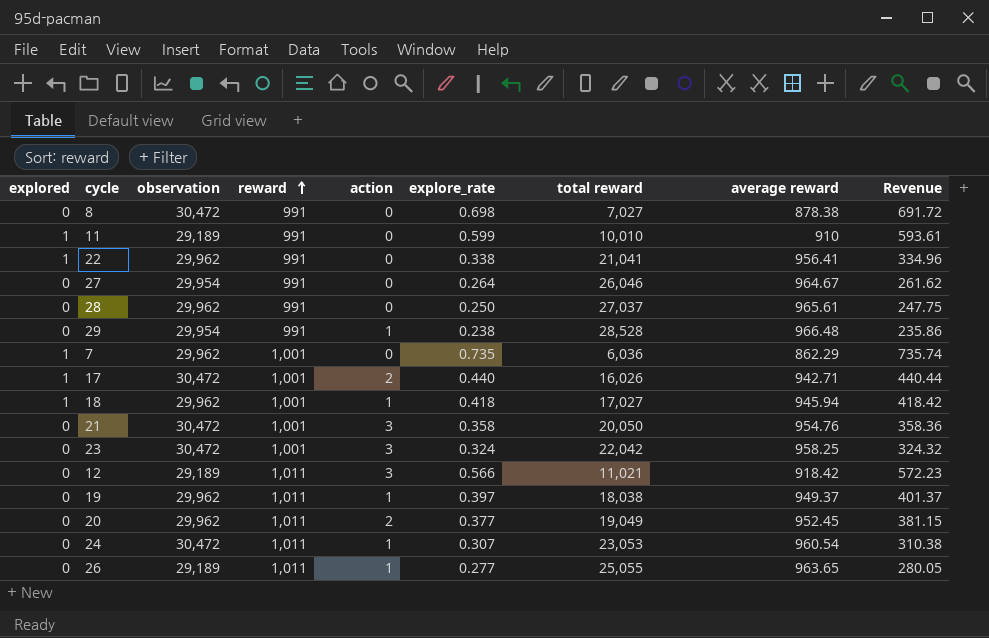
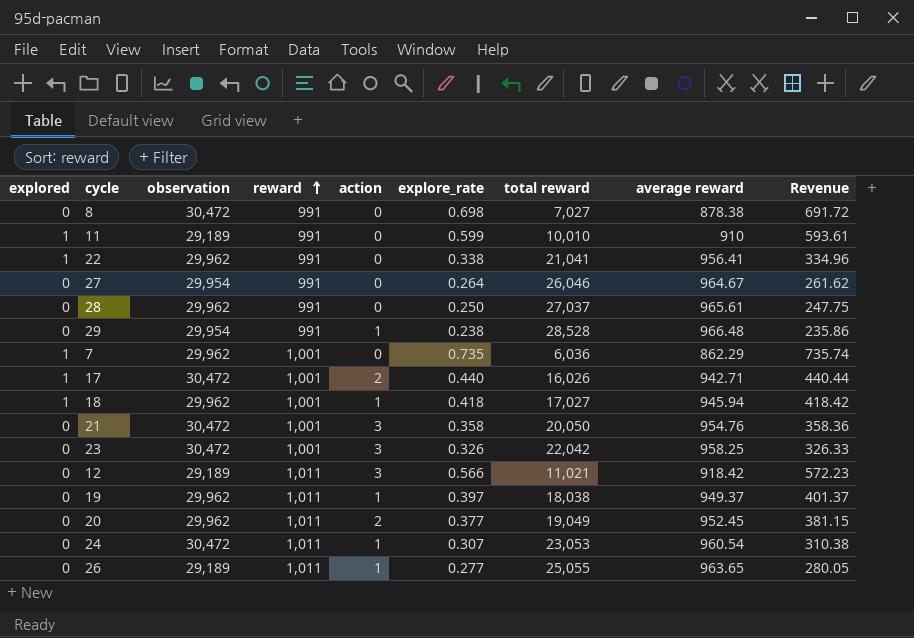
23 | explore_rate: 0.324 -> 0.326
23 | Revenue: 324.32 -> 326.33

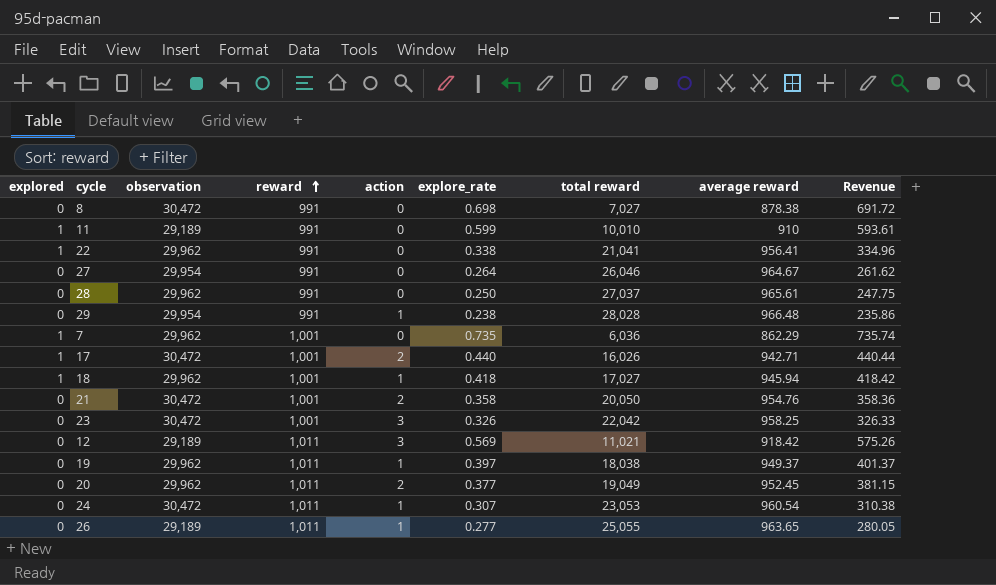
29 | total reward: 28,528 -> 28,028
21 | action: 3 -> 2
12 | explore_rate: 0.566 -> 0.569
12 | Revenue: 572.23 -> 575.26

